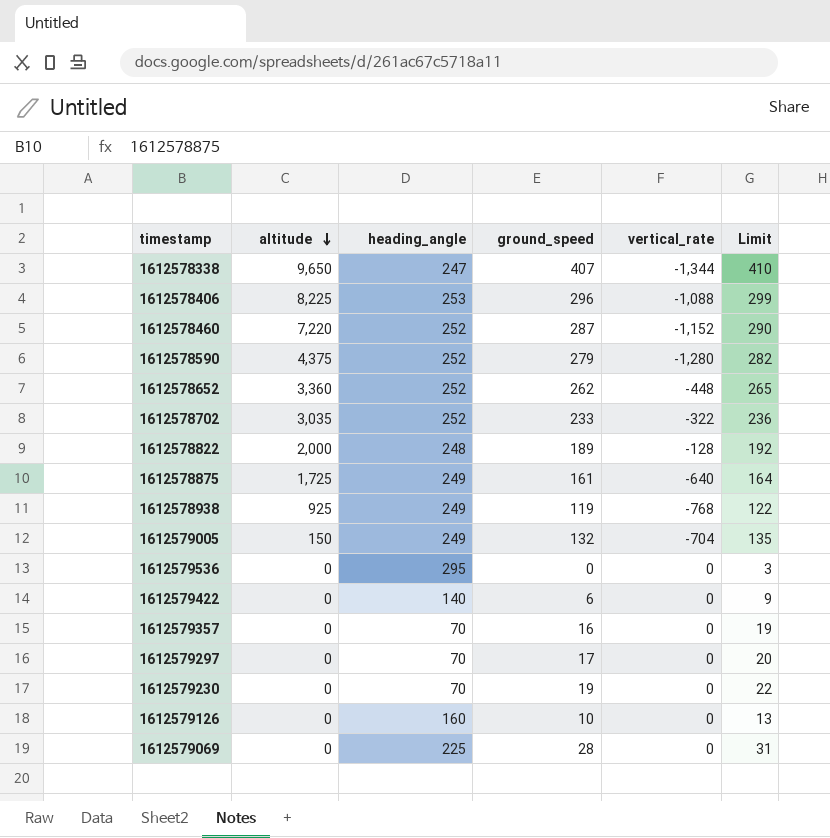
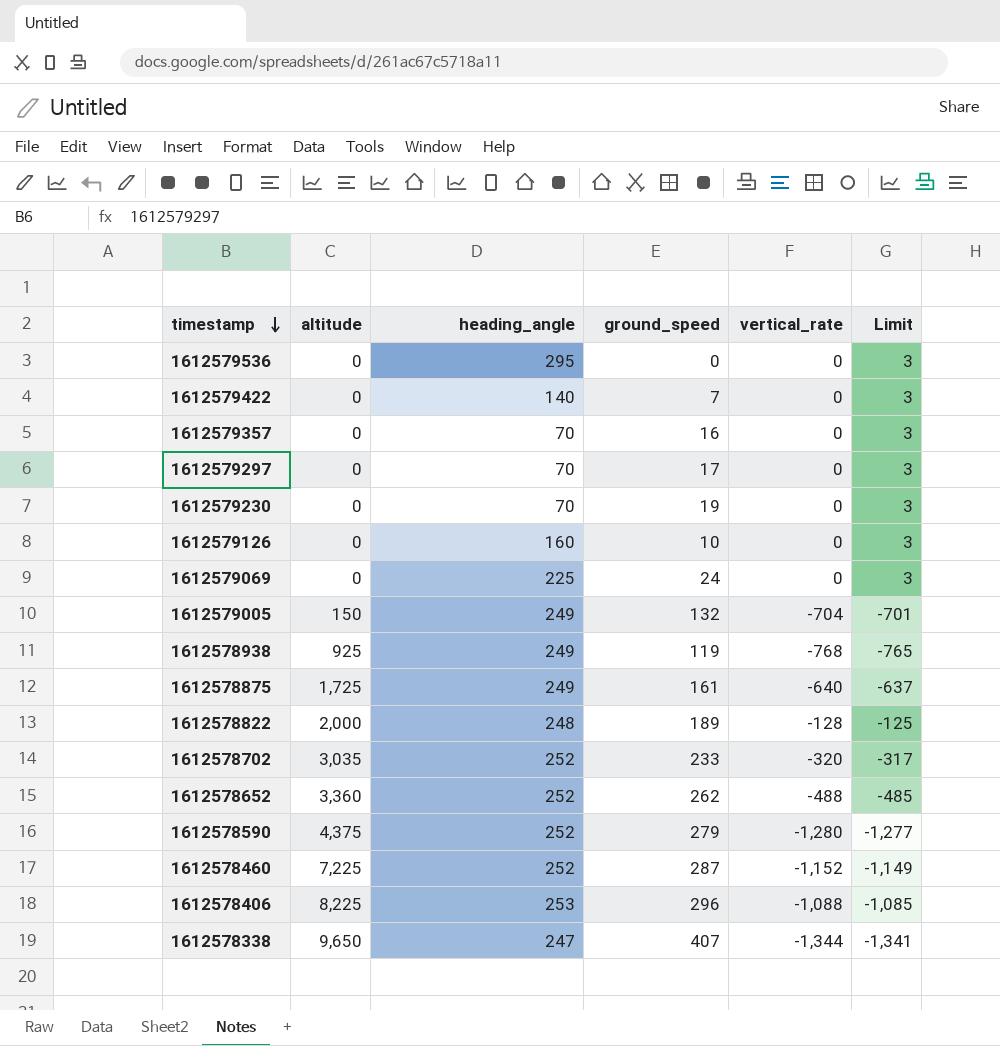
row order: altitude descending -> timestamp descending
column Limit | formula: [ground_speed] + 3 -> [vertical_rate] + 3
1612579422 | ground_speed: 6 -> 7
1612579069 | ground_speed: 28 -> 24
1612578702 | vertical_rate: -322 -> -320
1612578652 | vertical_rate: -448 -> -488
1612578460 | altitude: 7,220 -> 7,225

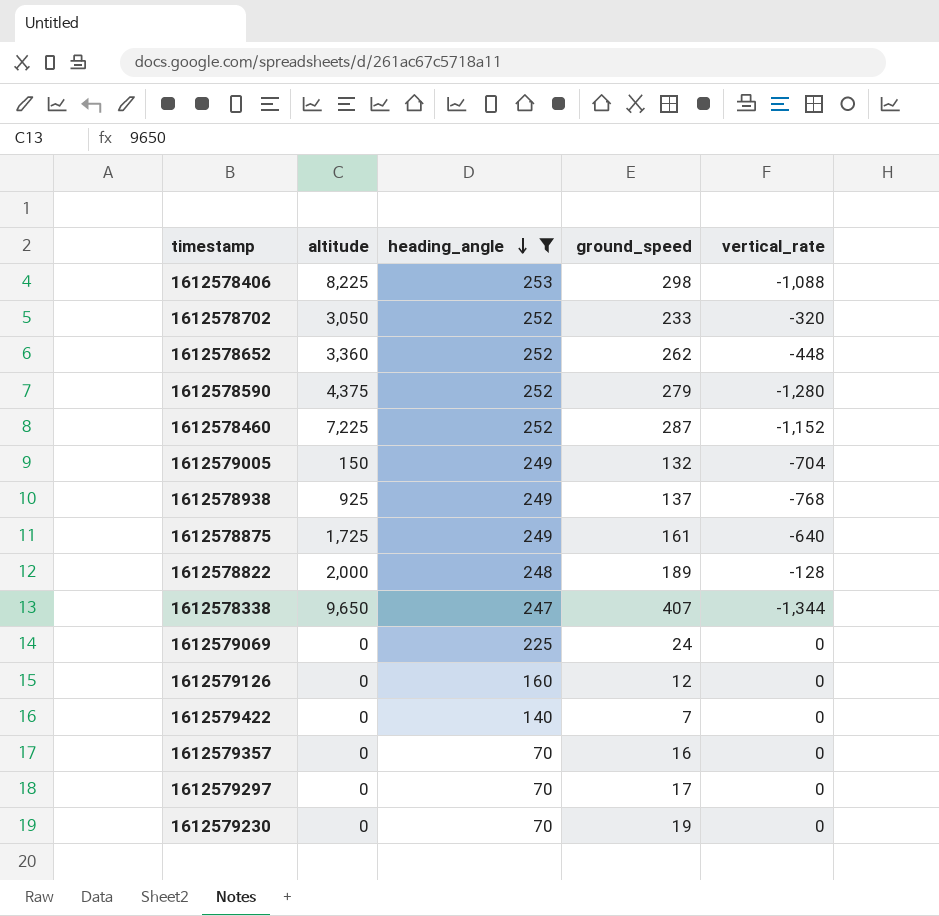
filter: none -> heading_angle != 295
row order: timestamp descending -> heading_angle descending
column Limit | formula: [vertical_rate] + 3 -> none
1612578406 | ground_speed: 296 -> 298
1612578702 | altitude: 3,035 -> 3,050
1612578652 | vertical_rate: -488 -> -448
1612578938 | ground_speed: 119 -> 137
1612579126 | ground_speed: 10 -> 12

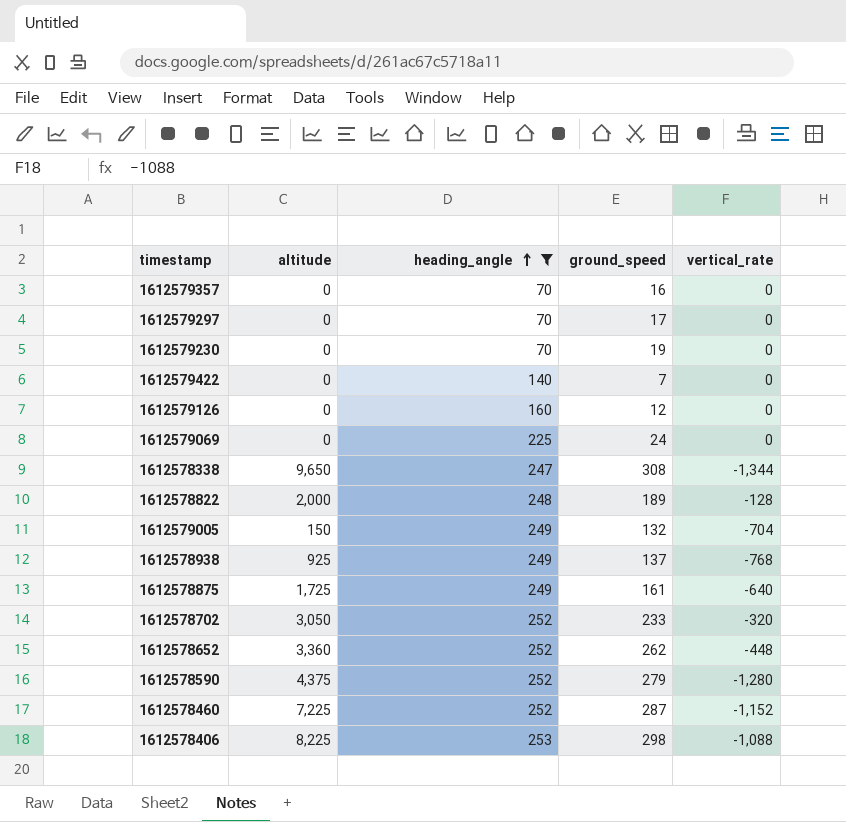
row order: heading_angle descending -> heading_angle ascending
1612578338 | ground_speed: 407 -> 308

